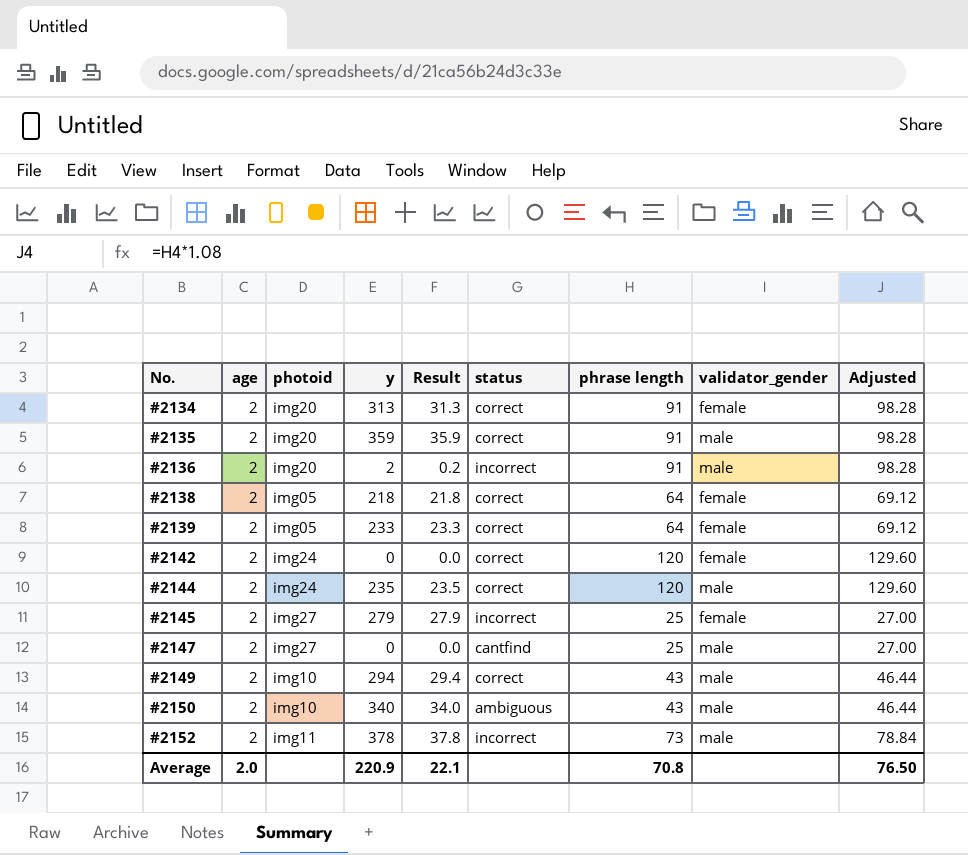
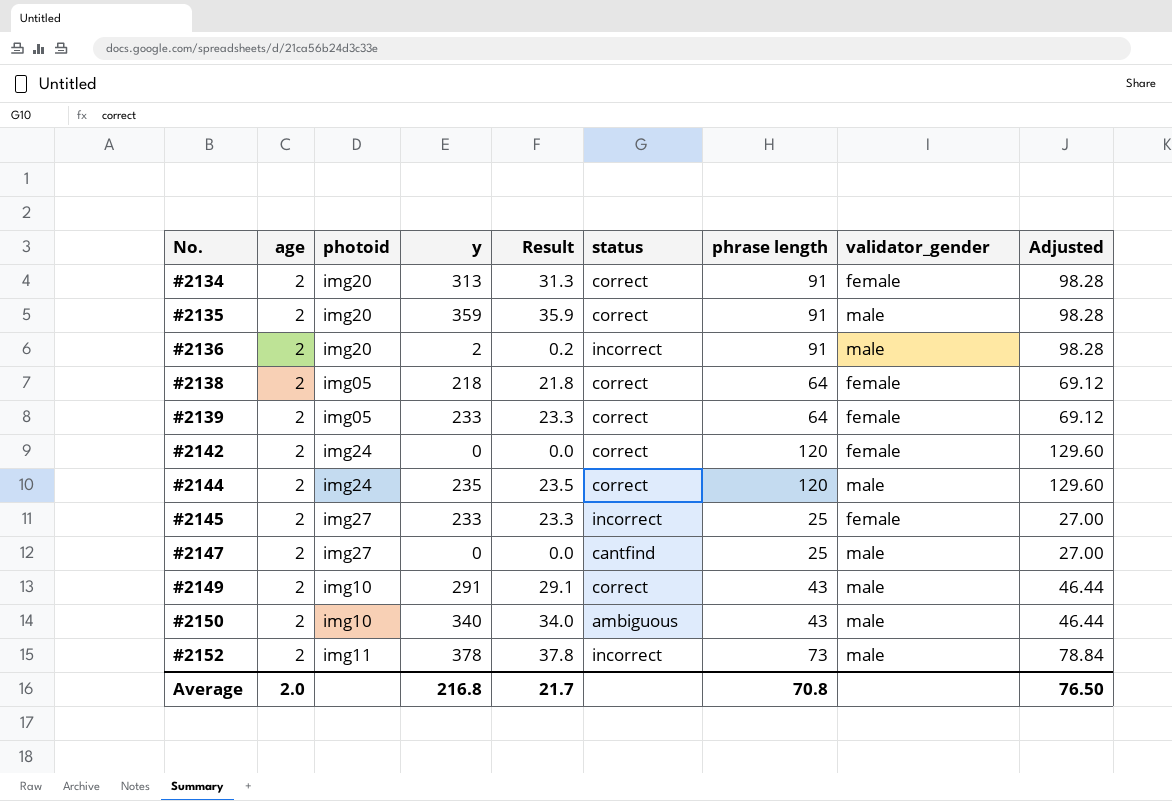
#2145 | y: 279 -> 233
#2145 | Result: 27.9 -> 23.3
#2149 | y: 294 -> 291
#2149 | Result: 29.4 -> 29.1
Average | y: 220.9 -> 216.8
Average | Result: 22.1 -> 21.7

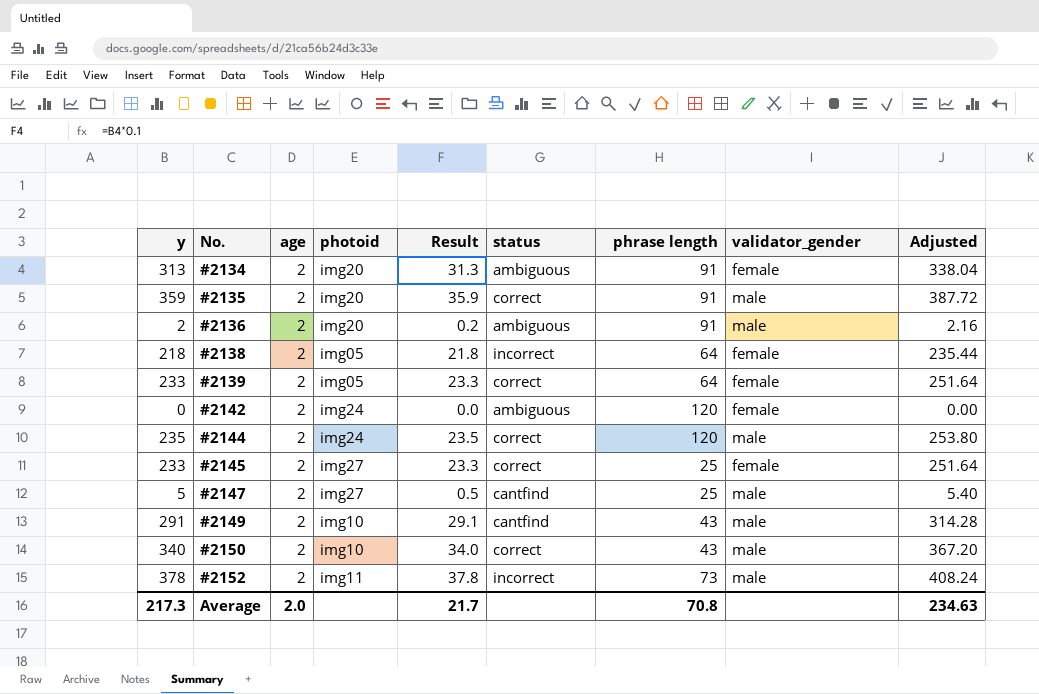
column y | position: 4 -> 1
column Adjusted | formula: [phrase length] * 1.08 -> [y] * 1.08
#2134 | status: correct -> ambiguous
#2136 | status: incorrect -> ambiguous
#2138 | status: correct -> incorrect
#2142 | status: correct -> ambiguous
#2145 | status: incorrect -> correct
#2147 | y: 0 -> 5
#2147 | Result: 0.0 -> 0.5
#2149 | status: correct -> cantfind
#2150 | status: ambiguous -> correct
Average | y: 216.8 -> 217.3
Average | Adjusted: 76.50 -> 234.63

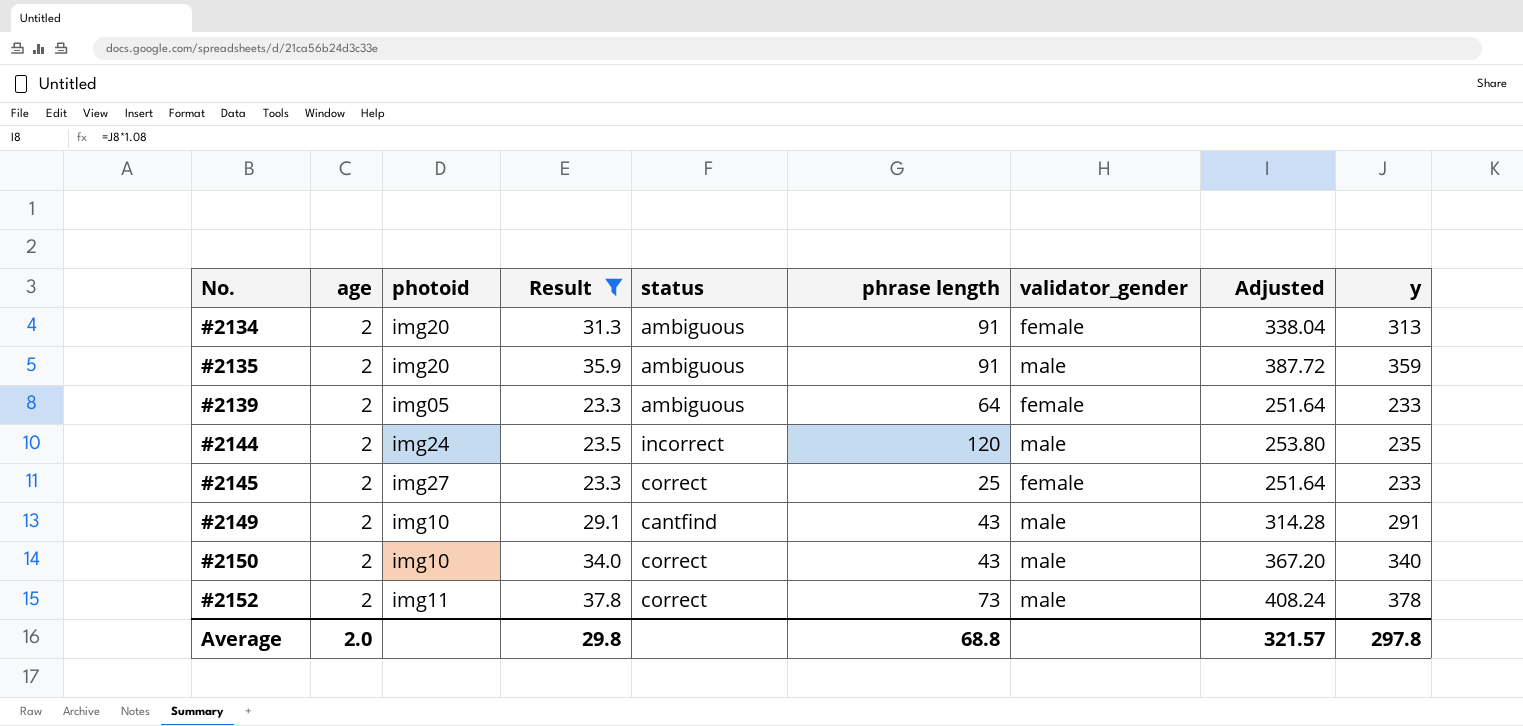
filter: none -> Result >= 23.3
column y | position: 1 -> 9
#2135 | status: correct -> ambiguous
#2139 | status: correct -> ambiguous
#2144 | status: correct -> incorrect
#2152 | status: incorrect -> correct
Average | Result: 21.7 -> 29.8
Average | phrase length: 70.8 -> 68.8
Average | Adjusted: 234.63 -> 321.57
Average | y: 217.3 -> 297.8

